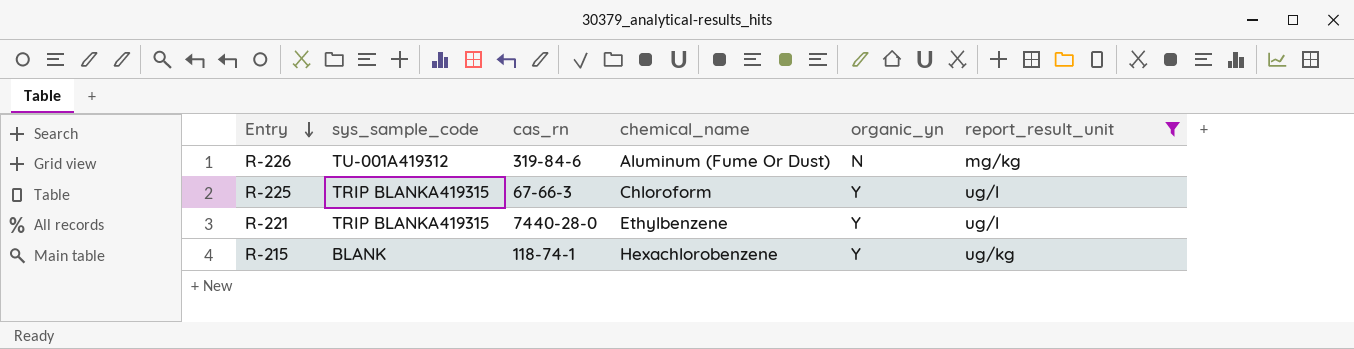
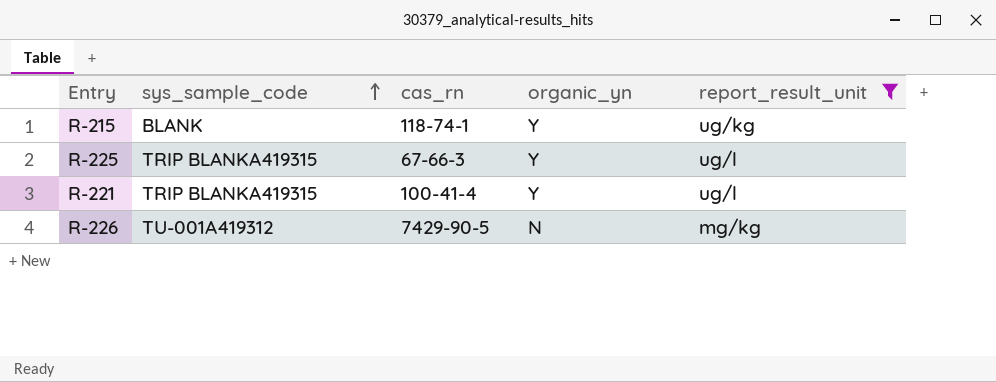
row order: Entry descending -> sys_sample_code ascending
column chemical_name | position: 4 -> none
R-221 | cas_rn: 7440-28-0 -> 100-41-4
R-226 | cas_rn: 319-84-6 -> 7429-90-5

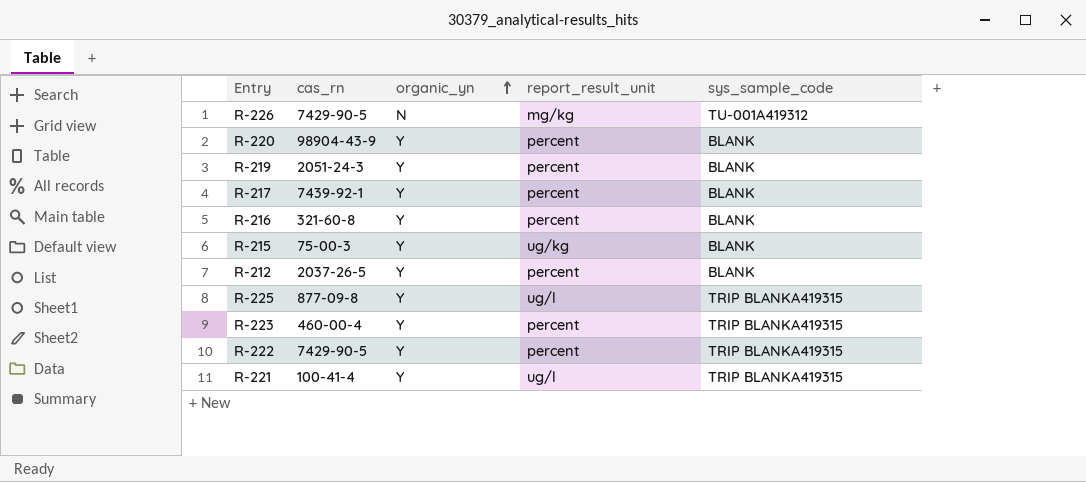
filter: report_result_unit != percent -> none
row order: sys_sample_code ascending -> organic_yn ascending
column sys_sample_code | position: 2 -> 5
R-215 | cas_rn: 118-74-1 -> 75-00-3
R-225 | cas_rn: 67-66-3 -> 877-09-8

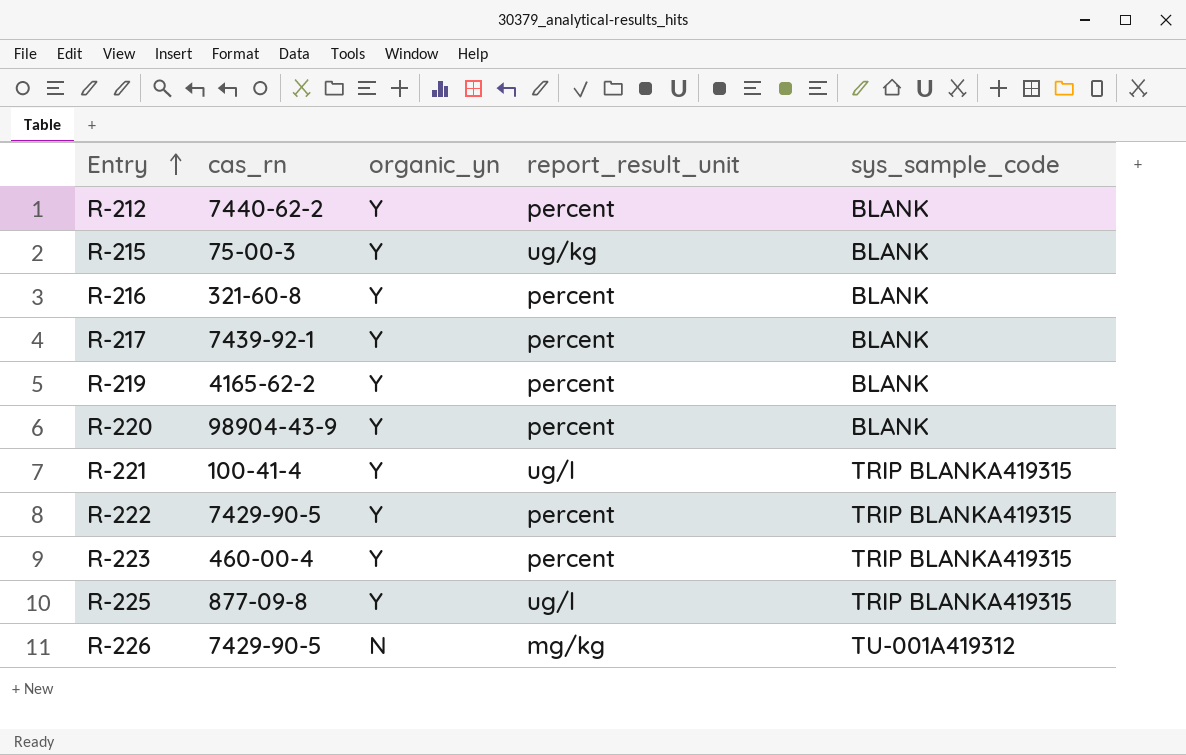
row order: organic_yn ascending -> Entry ascending
R-212 | cas_rn: 2037-26-5 -> 7440-62-2
R-219 | cas_rn: 2051-24-3 -> 4165-62-2

